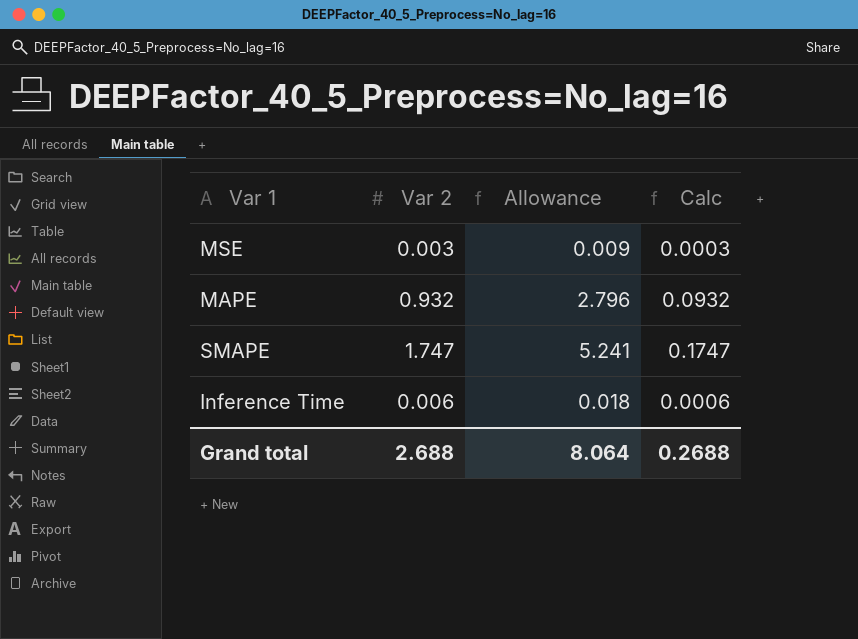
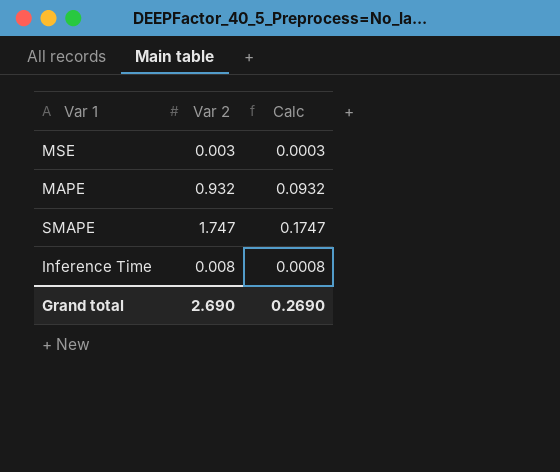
column Allowance | formula: [Var 2] * 3 -> none
Inference Time | Var 2: 0.006 -> 0.008
Inference Time | Calc: 0.0006 -> 0.0008
Grand total | Var 2: 2.688 -> 2.690
Grand total | Calc: 0.2688 -> 0.2690

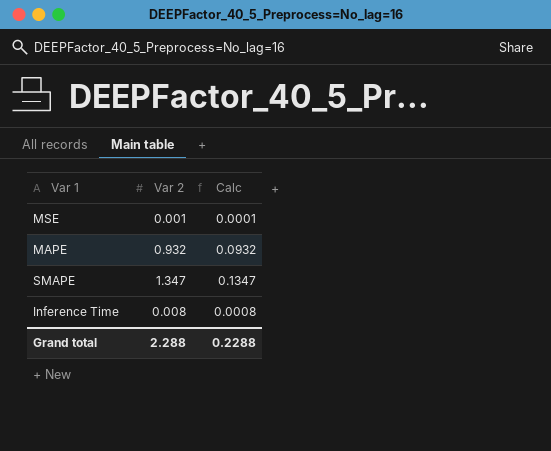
MSE | Var 2: 0.003 -> 0.001
MSE | Calc: 0.0003 -> 0.0001
SMAPE | Var 2: 1.747 -> 1.347
SMAPE | Calc: 0.1747 -> 0.1347
Grand total | Var 2: 2.690 -> 2.288
Grand total | Calc: 0.2690 -> 0.2288

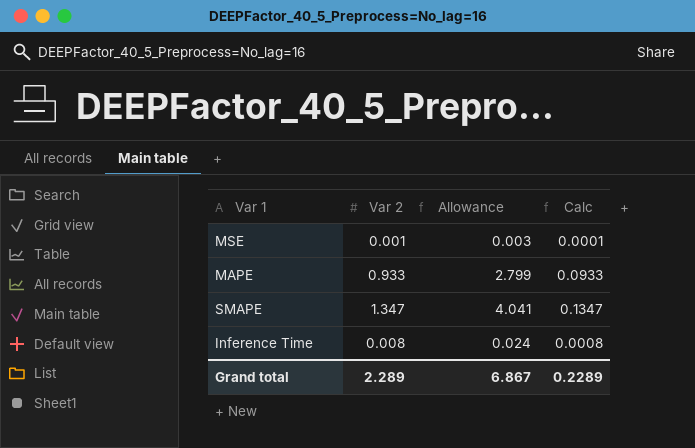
column Allowance | formula: none -> [Var 2] * 3
MAPE | Var 2: 0.932 -> 0.933
MAPE | Calc: 0.0932 -> 0.0933
Grand total | Var 2: 2.288 -> 2.289
Grand total | Calc: 0.2288 -> 0.2289

